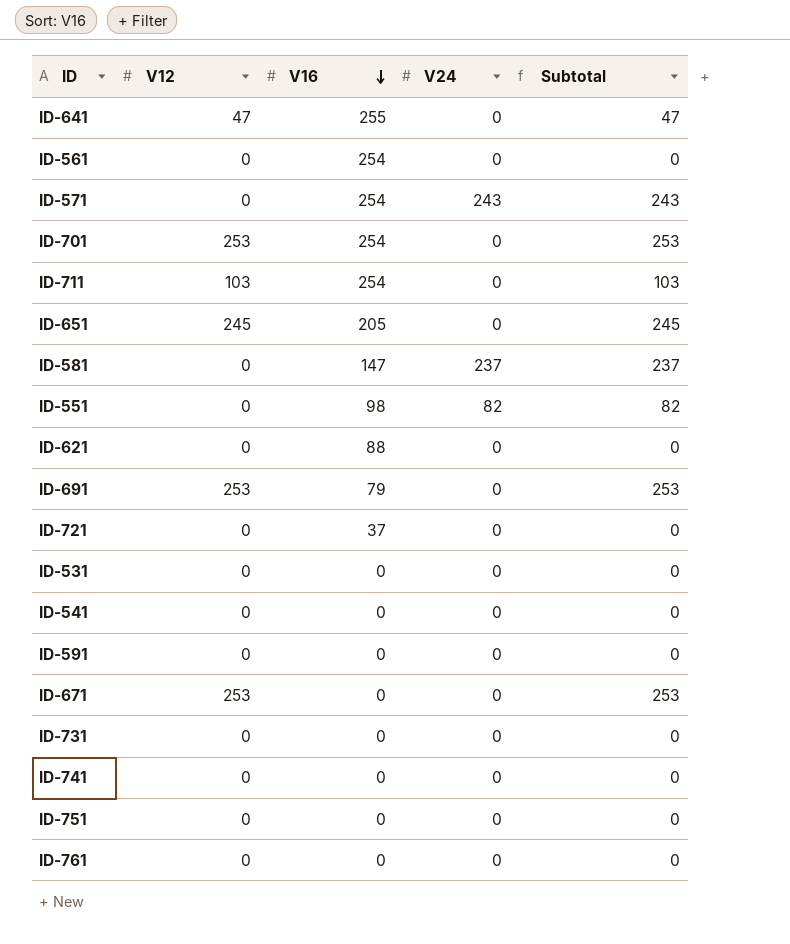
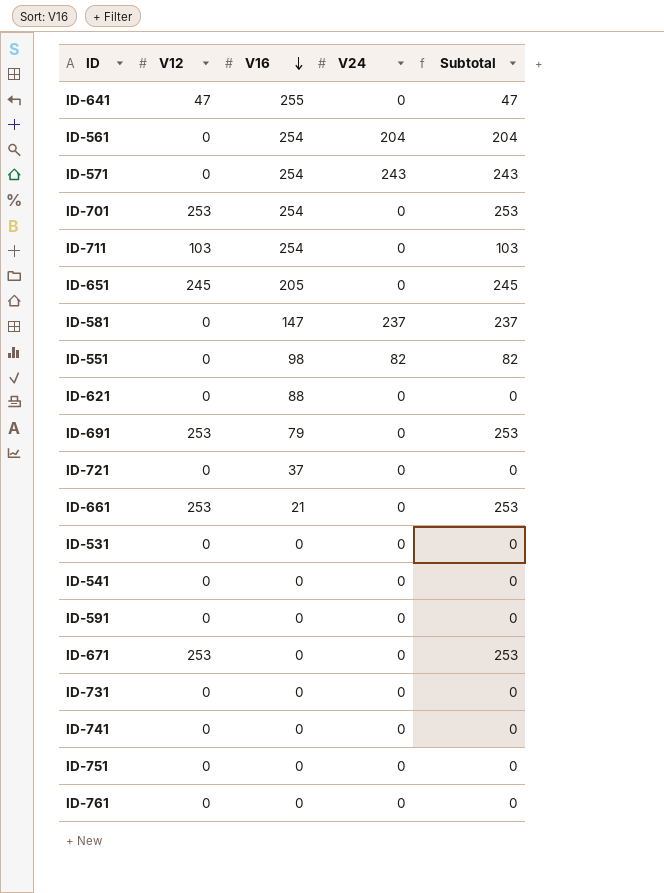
ID-561 | V24: 0 -> 204
ID-561 | Subtotal: 0 -> 204
row ID-661: none -> 253 | 21 | 0 | 253

